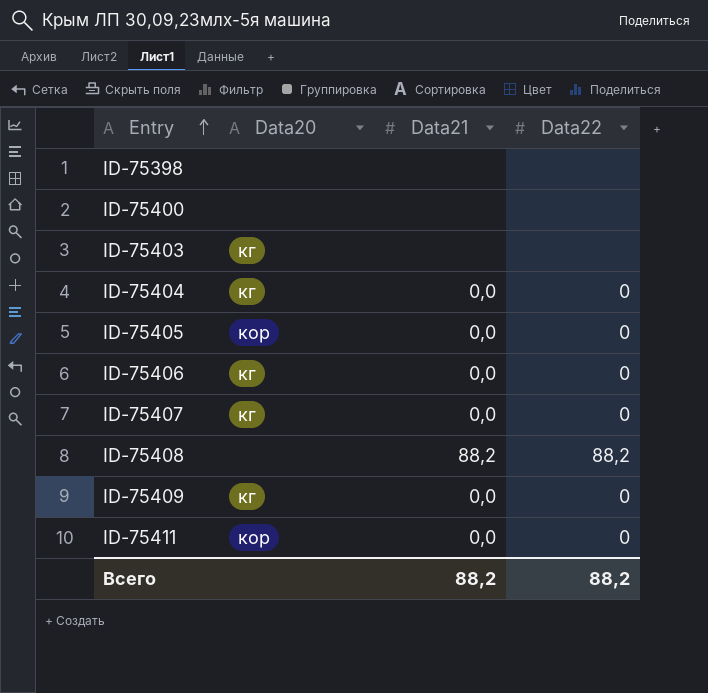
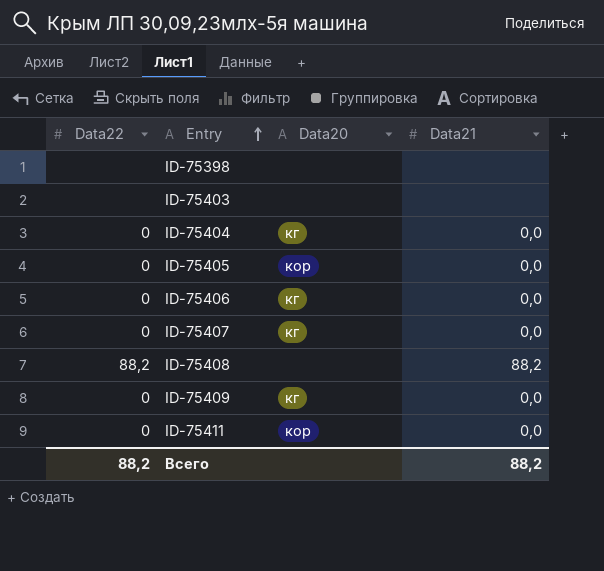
column Data22 | position: 4 -> 1
row ID-75400: none | none | none -> none
ID-75403 | Data20: кг -> none

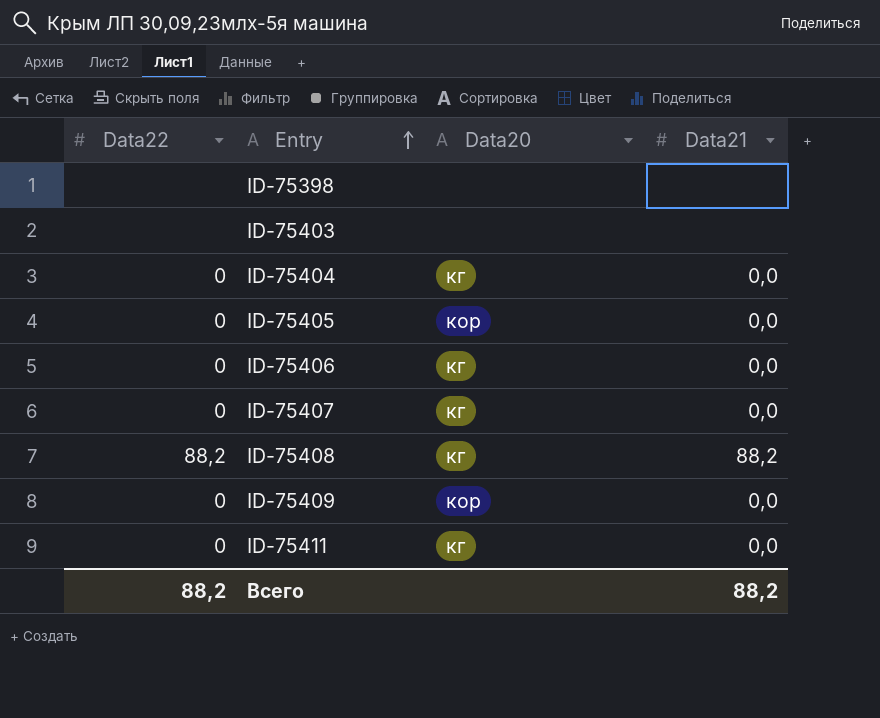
ID-75408 | Data20: none -> кг
ID-75409 | Data20: кг -> кор
ID-75411 | Data20: кор -> кг

